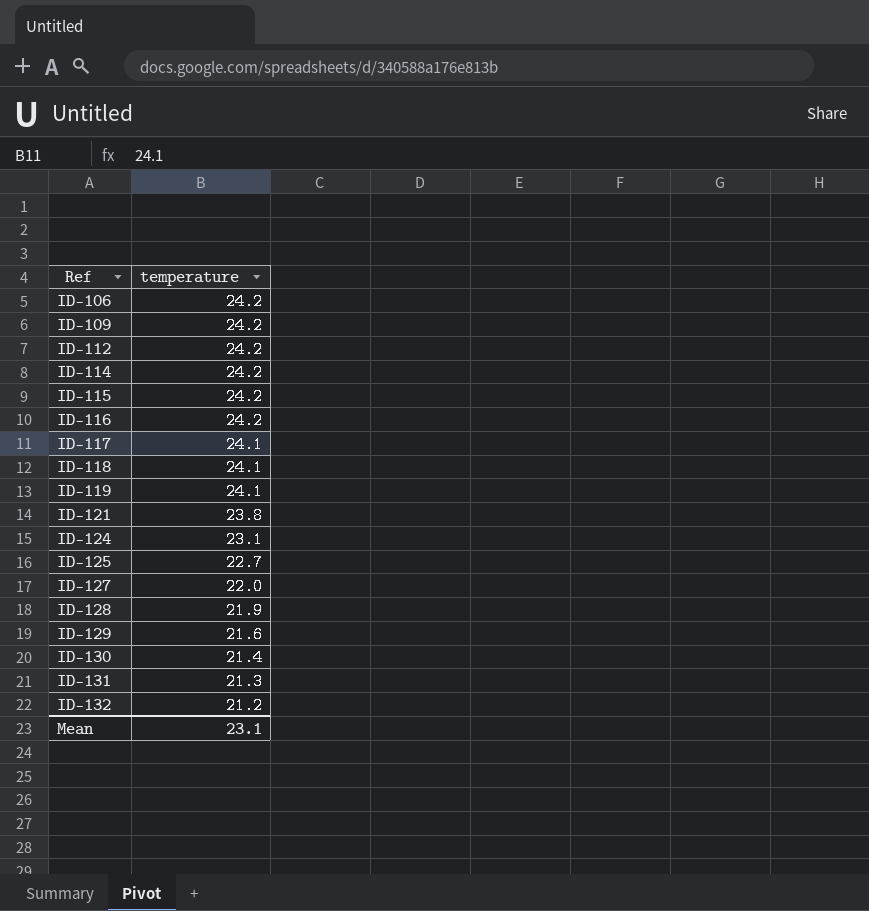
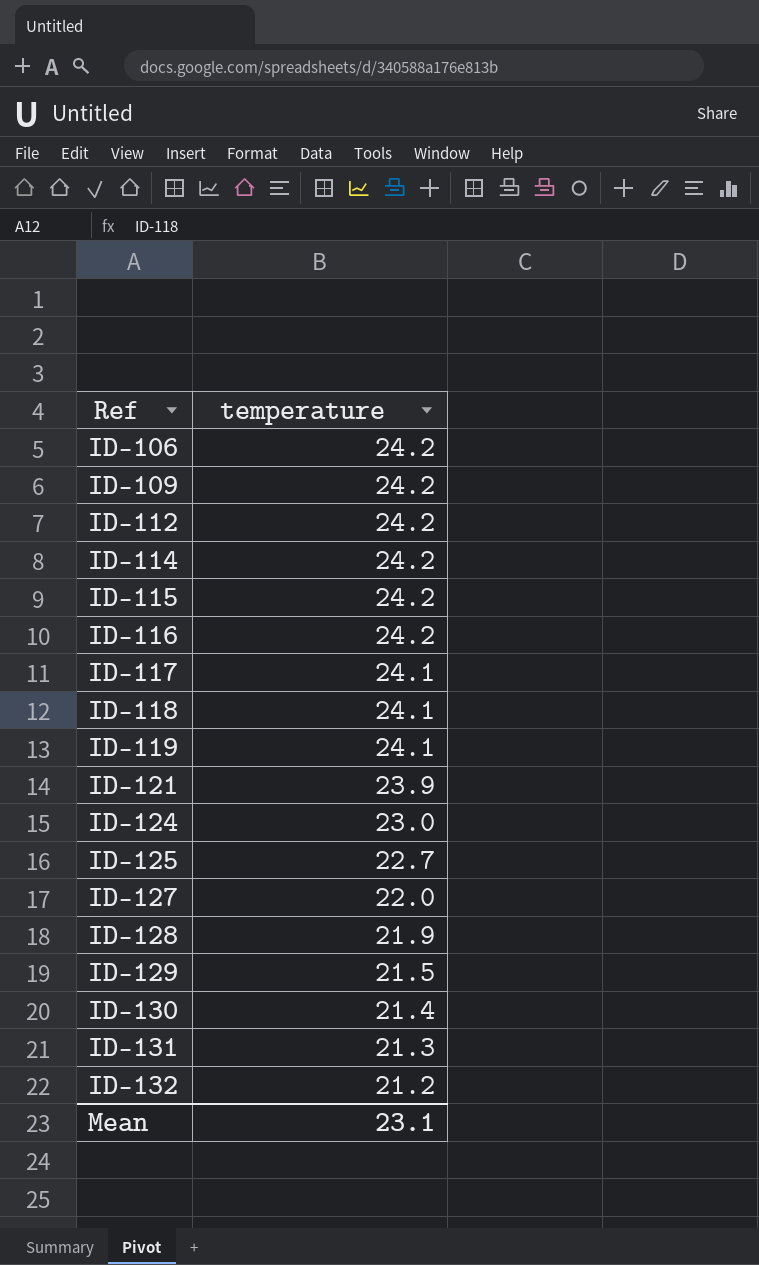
ID-121 | temperature: 23.8 -> 23.9
ID-124 | temperature: 23.1 -> 23.0
ID-129 | temperature: 21.6 -> 21.5

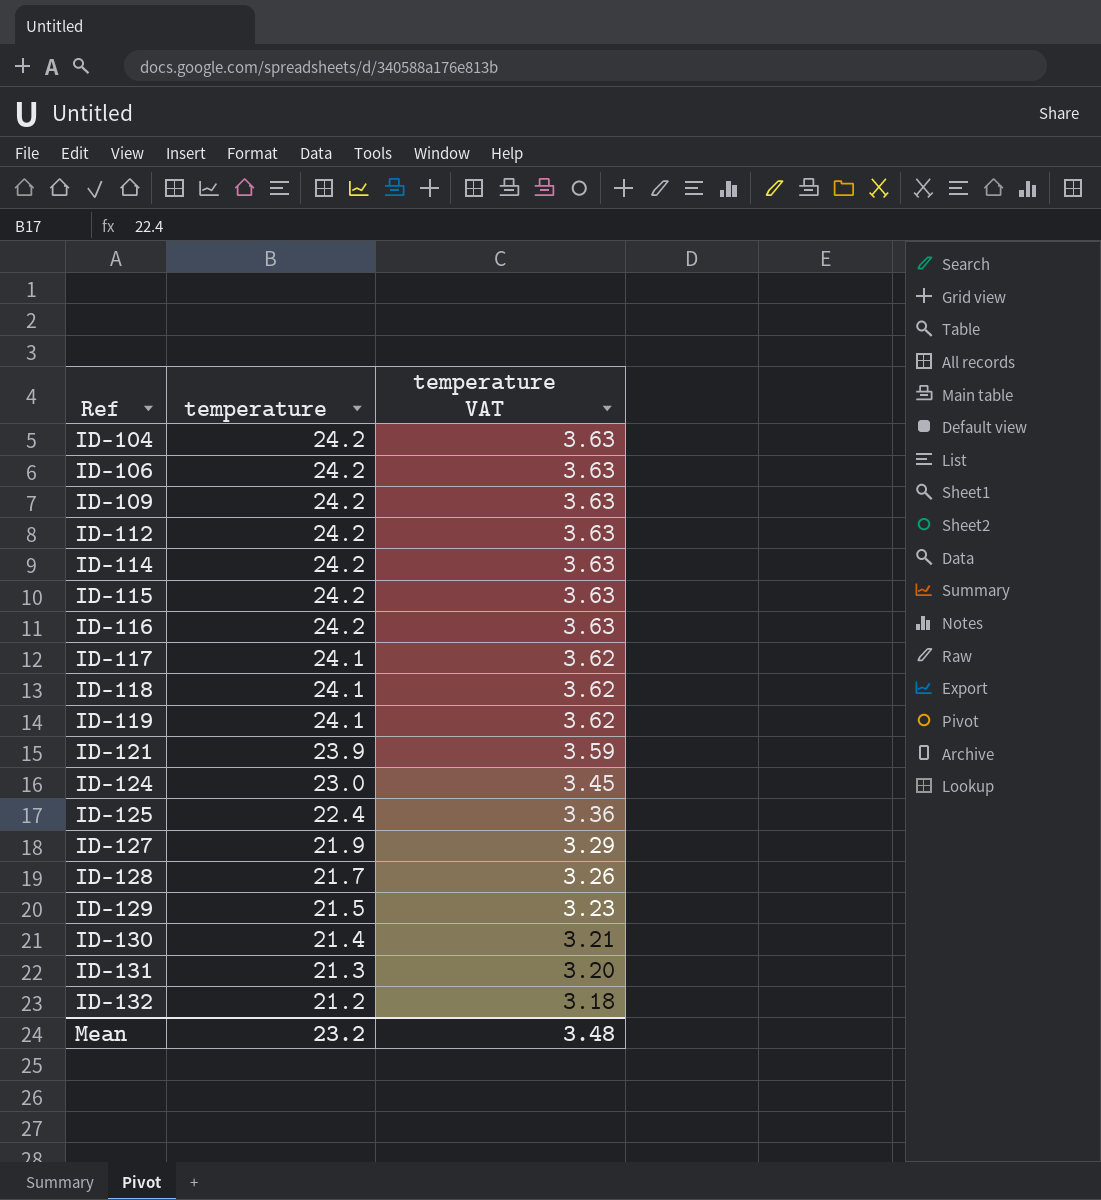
column temperature VAT | formula: none -> [temperature] * 0.15
row ID-104: none -> 24.2 | 3.63
ID-125 | temperature: 22.7 -> 22.4
ID-127 | temperature: 22.0 -> 21.9
ID-128 | temperature: 21.9 -> 21.7
Mean | temperature: 23.1 -> 23.2

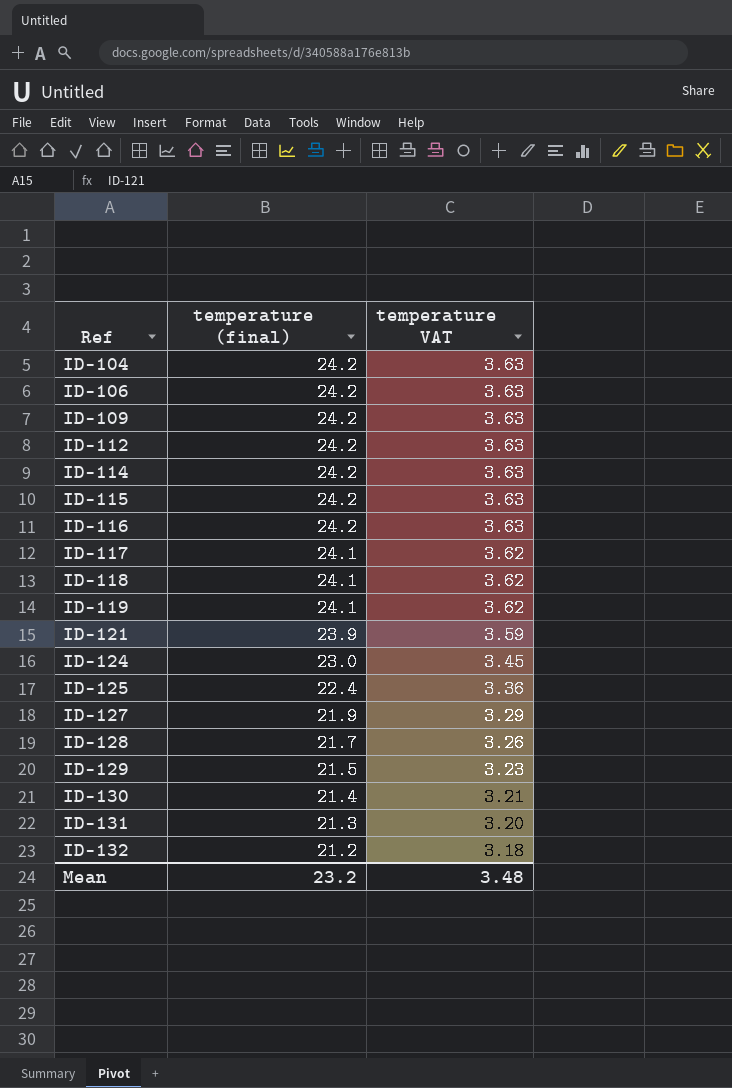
column name: temperature -> temperature (final)

